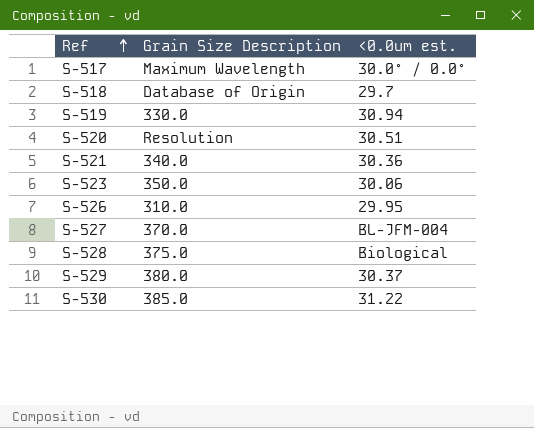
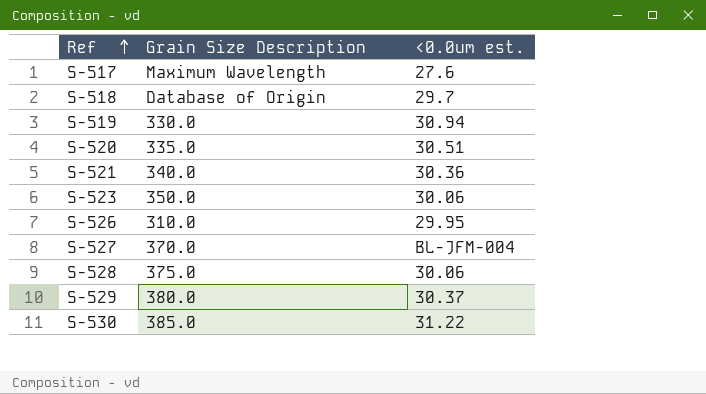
S-517 | <0.0um est.: 30.0° / 0.0° -> 27.6
S-520 | Grain Size Description: Resolution -> 335.0
S-528 | <0.0um est.: Biological -> 30.06

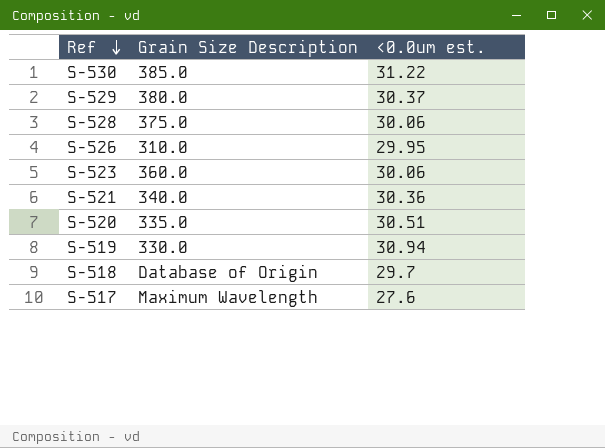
row order: Ref ascending -> Ref descending
row S-527: 370.0 | BL-JFM-004 -> none
S-523 | Grain Size Description: 350.0 -> 360.0

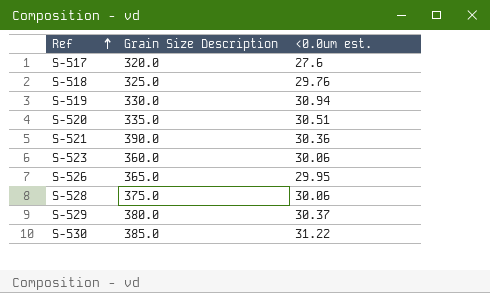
row order: Ref descending -> Ref ascending
S-517 | Grain Size Description: Maximum Wavelength -> 320.0
S-518 | Grain Size Description: Database of Origin -> 325.0
S-518 | <0.0um est.: 29.7 -> 29.76
S-521 | Grain Size Description: 340.0 -> 390.0
S-526 | Grain Size Description: 310.0 -> 365.0

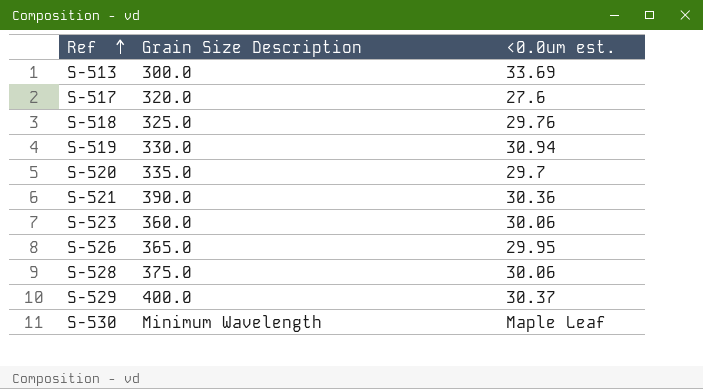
row S-513: none -> 300.0 | 33.69
S-520 | <0.0um est.: 30.51 -> 29.7
S-529 | Grain Size Description: 380.0 -> 400.0
S-530 | Grain Size Description: 385.0 -> Minimum Wavelength
S-530 | <0.0um est.: 31.22 -> Maple Leaf

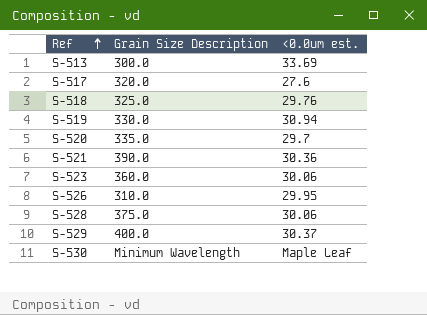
S-526 | Grain Size Description: 365.0 -> 310.0

